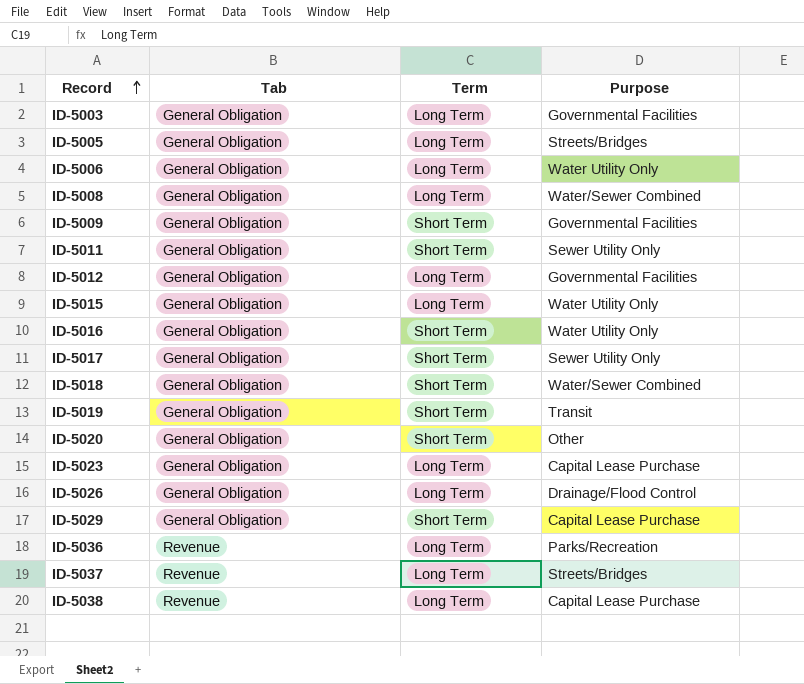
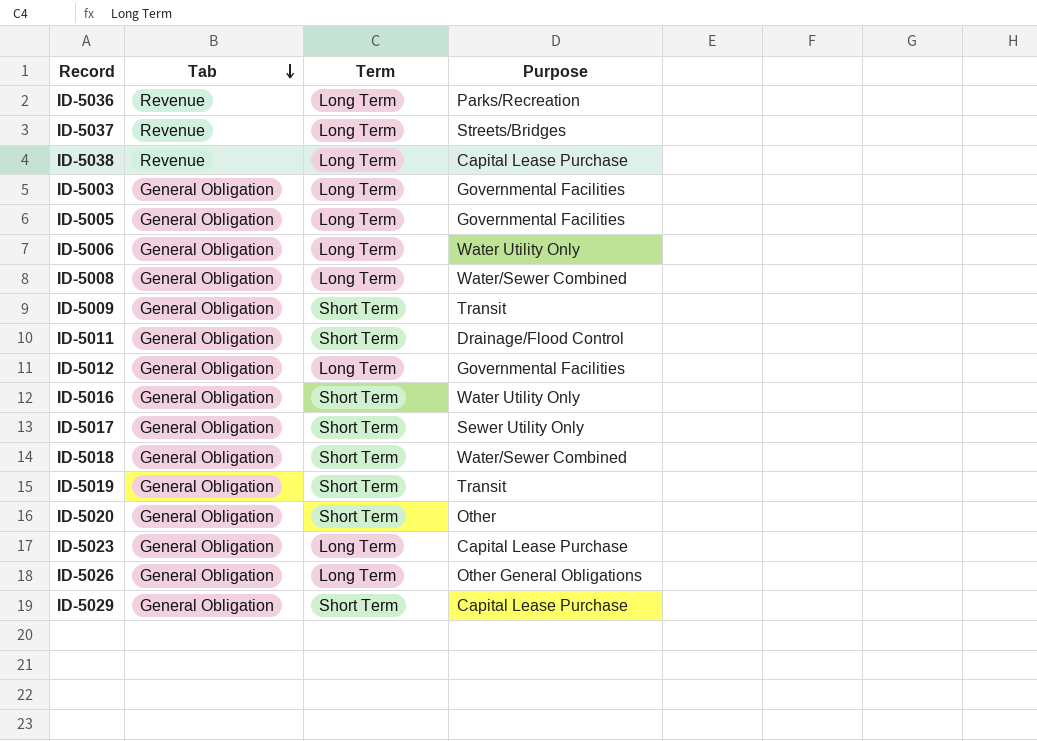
row order: Record ascending -> Tab descending
row ID-5015: General Obligation | Long Term | Water Utility Only -> none
ID-5005 | Purpose: Streets/Bridges -> Governmental Facilities
ID-5009 | Purpose: Governmental Facilities -> Transit
ID-5011 | Purpose: Sewer Utility Only -> Drainage/Flood Control
ID-5026 | Purpose: Drainage/Flood Control -> Other General Obligations

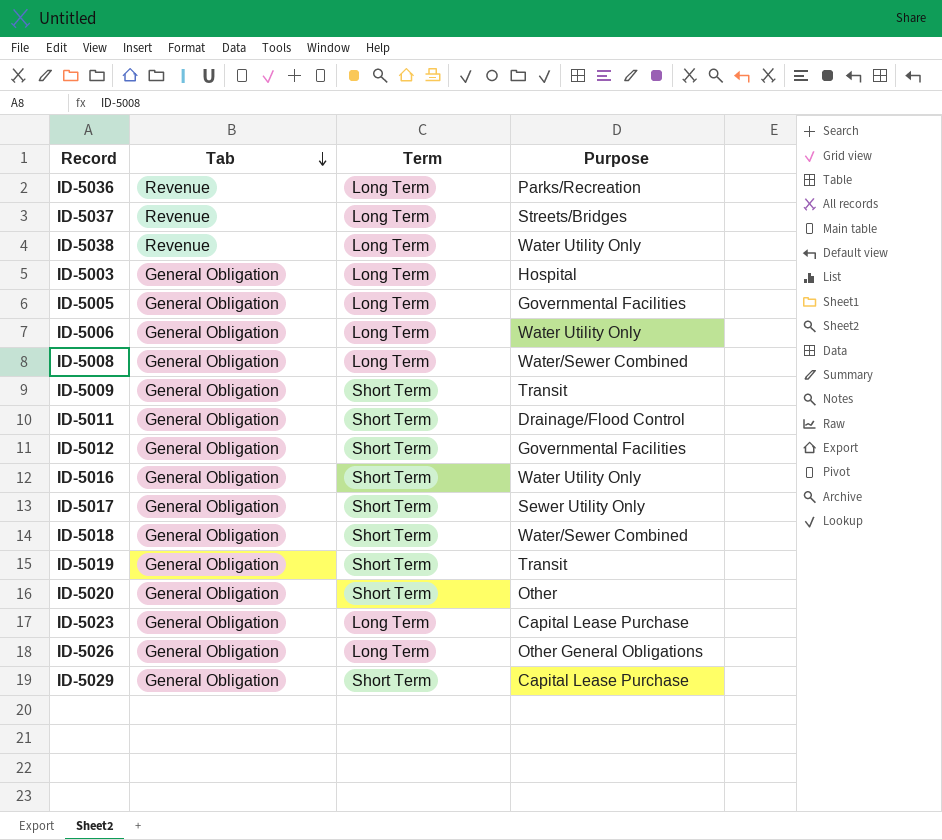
ID-5038 | Purpose: Capital Lease Purchase -> Water Utility Only
ID-5003 | Purpose: Governmental Facilities -> Hospital
ID-5012 | Term: Long Term -> Short Term

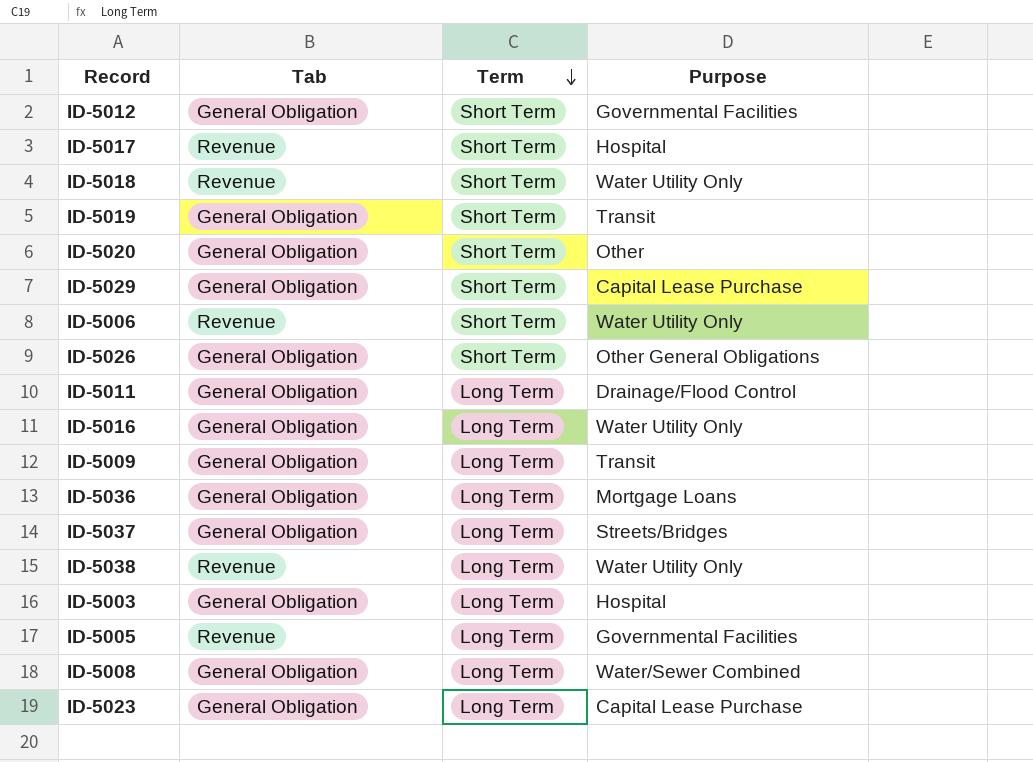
row order: Tab descending -> Term descending
ID-5017 | Tab: General Obligation -> Revenue
ID-5017 | Purpose: Sewer Utility Only -> Hospital
ID-5018 | Tab: General Obligation -> Revenue
ID-5018 | Purpose: Water/Sewer Combined -> Water Utility Only
ID-5006 | Tab: General Obligation -> Revenue
ID-5006 | Term: Long Term -> Short Term
ID-5026 | Term: Long Term -> Short Term
ID-5011 | Term: Short Term -> Long Term
ID-5016 | Term: Short Term -> Long Term
ID-5009 | Term: Short Term -> Long Term
ID-5036 | Tab: Revenue -> General Obligation
ID-5036 | Purpose: Parks/Recreation -> Mortgage Loans
ID-5037 | Tab: Revenue -> General Obligation
ID-5005 | Tab: General Obligation -> Revenue

